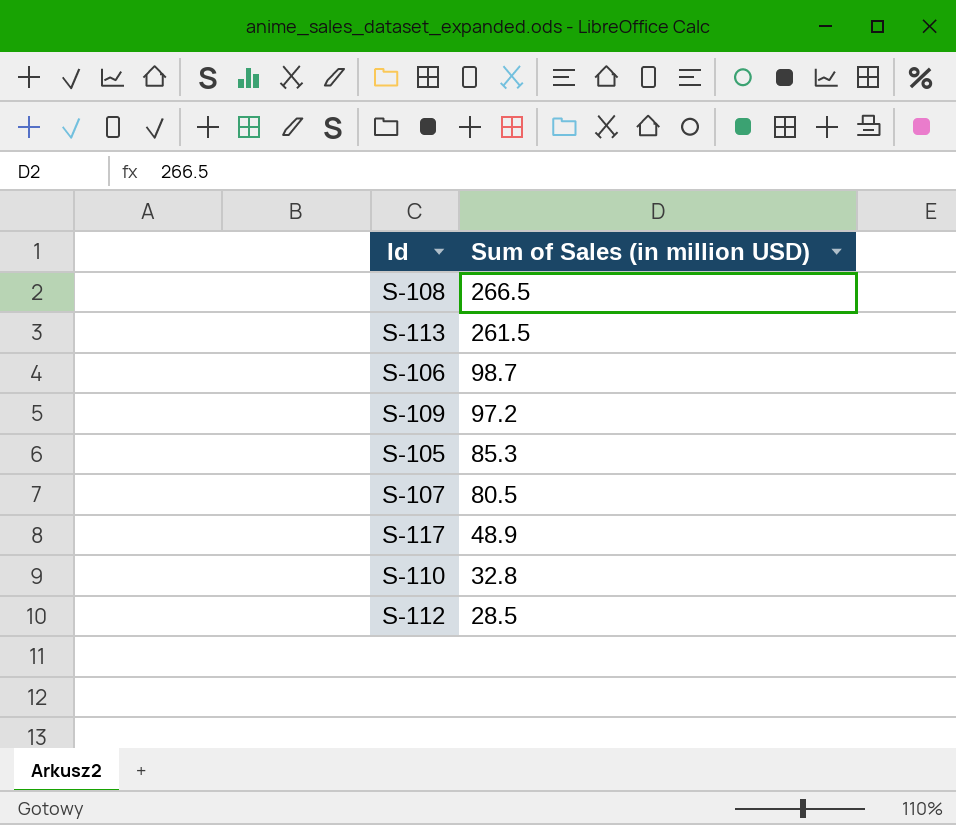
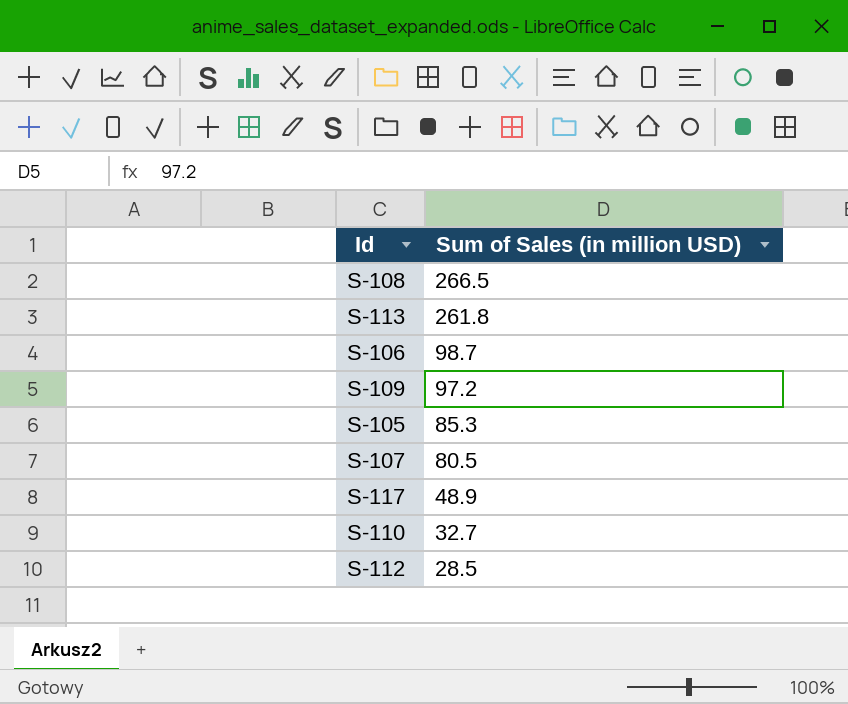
S-113 | Sum of Sales (in million USD): 261.5 -> 261.8
S-110 | Sum of Sales (in million USD): 32.8 -> 32.7

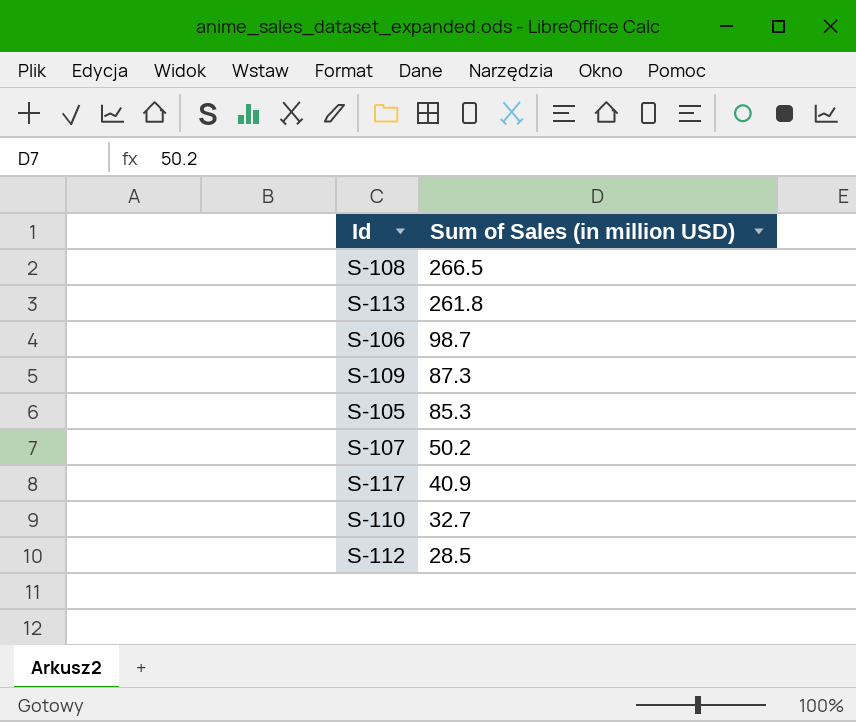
S-109 | Sum of Sales (in million USD): 97.2 -> 87.3
S-107 | Sum of Sales (in million USD): 80.5 -> 50.2
S-117 | Sum of Sales (in million USD): 48.9 -> 40.9

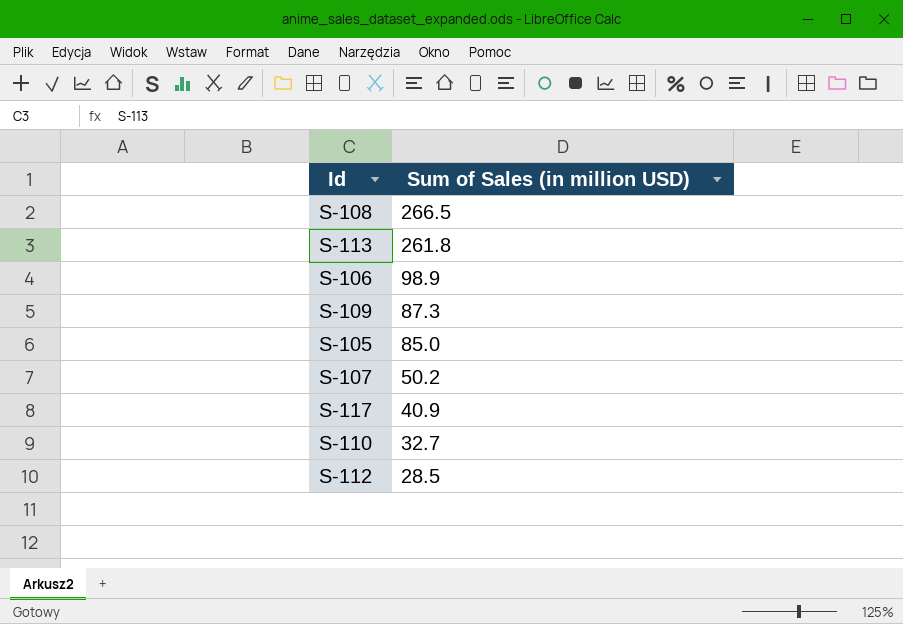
S-106 | Sum of Sales (in million USD): 98.7 -> 98.9
S-105 | Sum of Sales (in million USD): 85.3 -> 85.0

